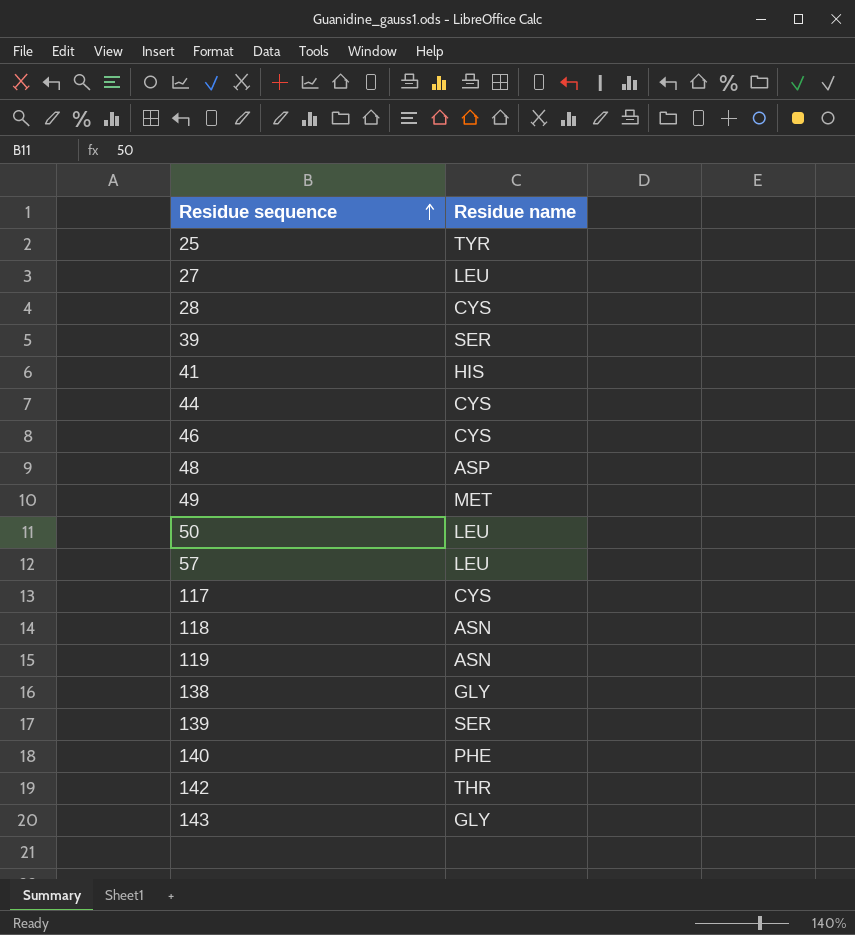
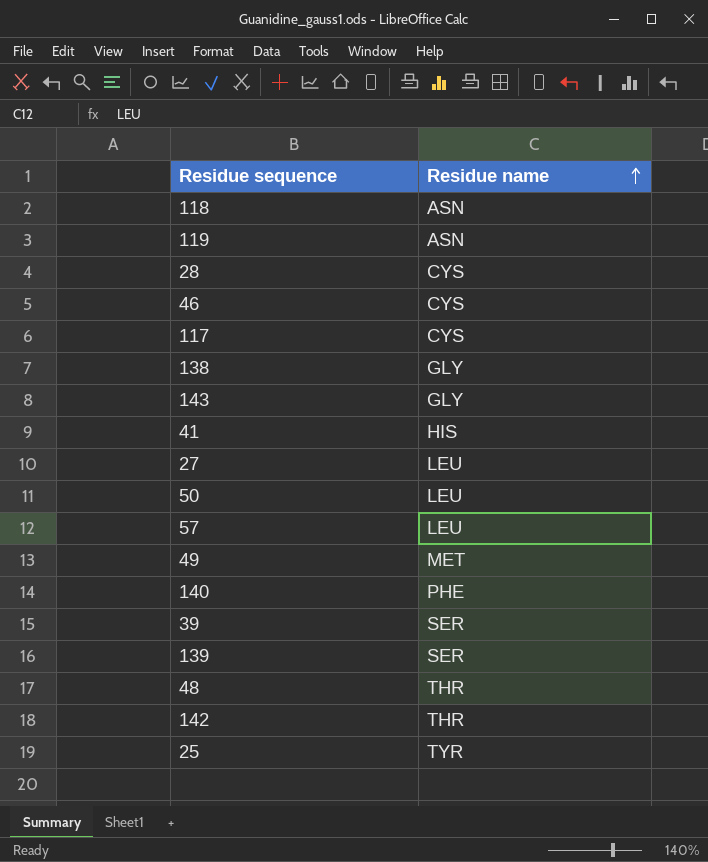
row order: Residue sequence ascending -> Residue name ascending
row 44: CYS -> none
48 | Residue name: ASP -> THR

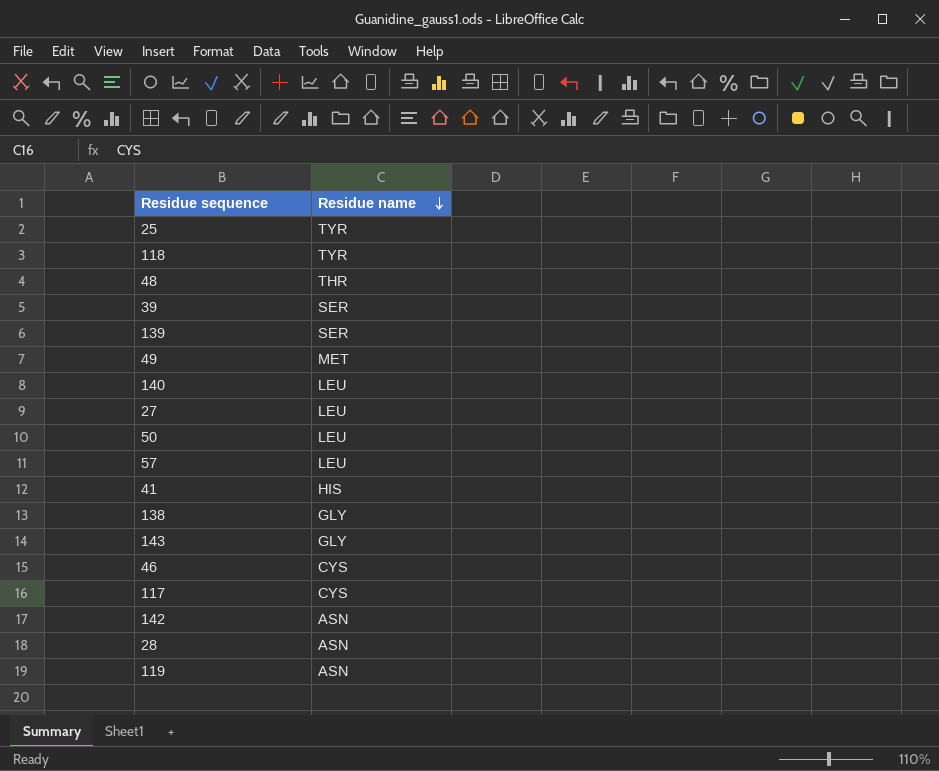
row order: Residue name ascending -> Residue name descending
118 | Residue name: ASN -> TYR
140 | Residue name: PHE -> LEU
142 | Residue name: THR -> ASN
28 | Residue name: CYS -> ASN

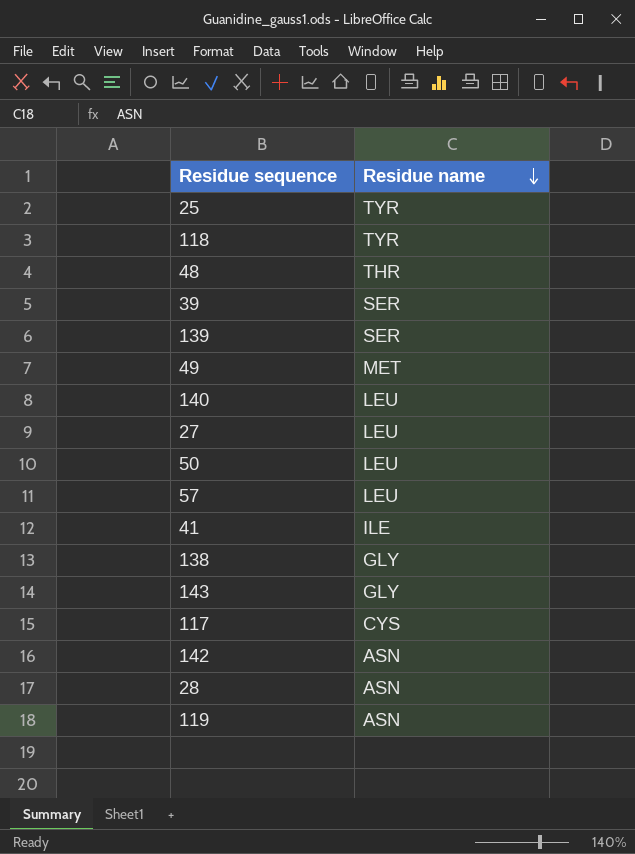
row 46: CYS -> none
41 | Residue name: HIS -> ILE

